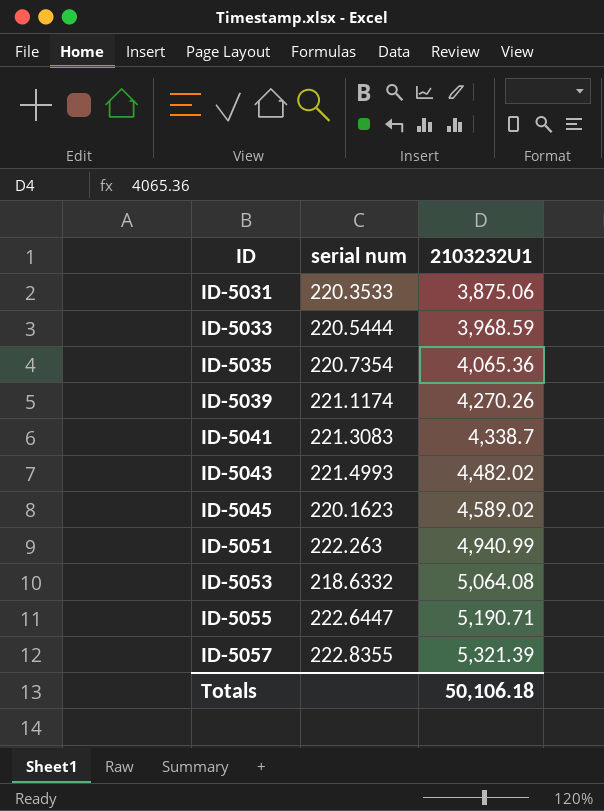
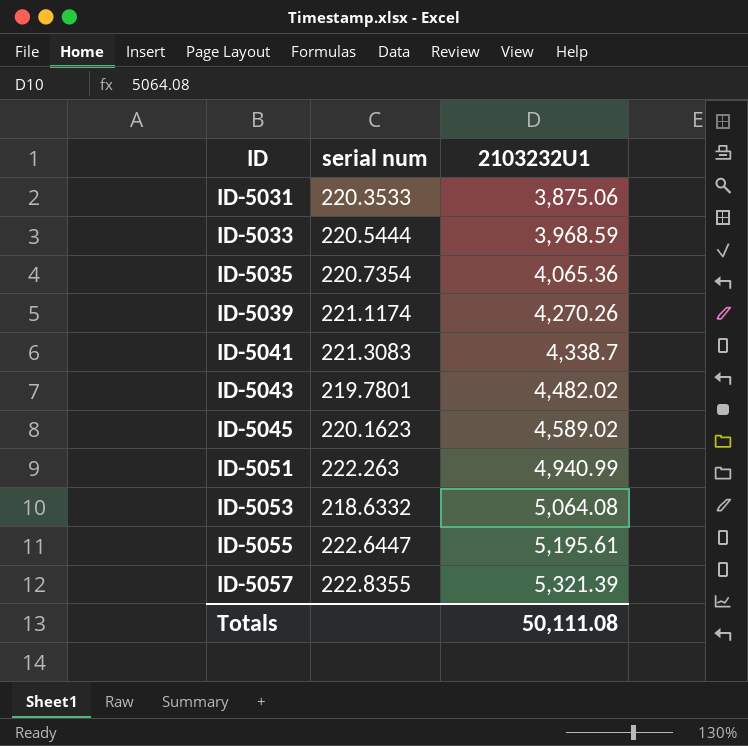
ID-5043 | serial num: 221.4993 -> 219.7801
ID-5055 | 2103232U1: 5,190.71 -> 5,195.61
Totals | 2103232U1: 50,106.18 -> 50,111.08

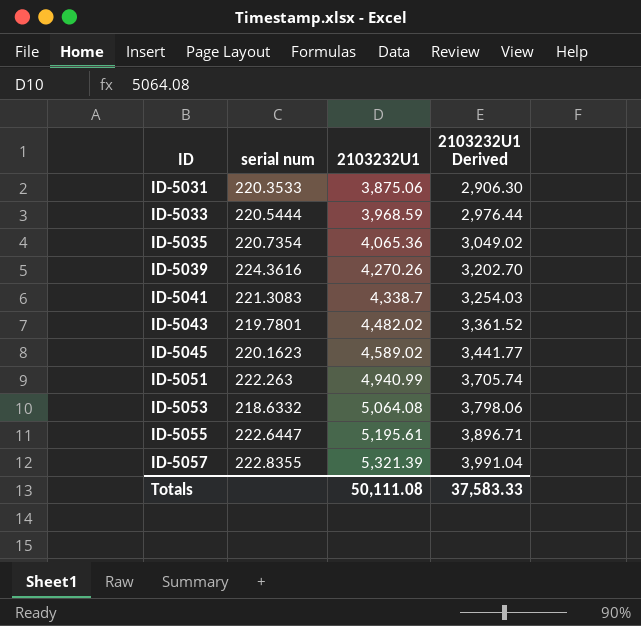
column 2103232U1 Derived | formula: none -> [2103232U1] * 0.75
ID-5039 | serial num: 221.1174 -> 224.3616

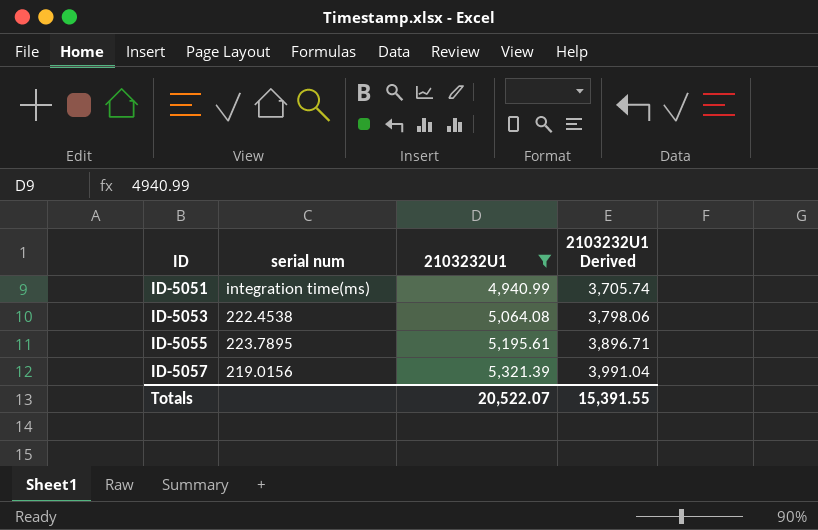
filter: none -> 2103232U1 >= 4,940.99
ID-5051 | serial num: 222.263 -> integration time(ms)
ID-5053 | serial num: 218.6332 -> 222.4538
ID-5055 | serial num: 222.6447 -> 223.7895
ID-5057 | serial num: 222.8355 -> 219.0156
Totals | 2103232U1: 50,111.08 -> 20,522.07
Totals | 2103232U1 Derived: 37,583.33 -> 15,391.55

